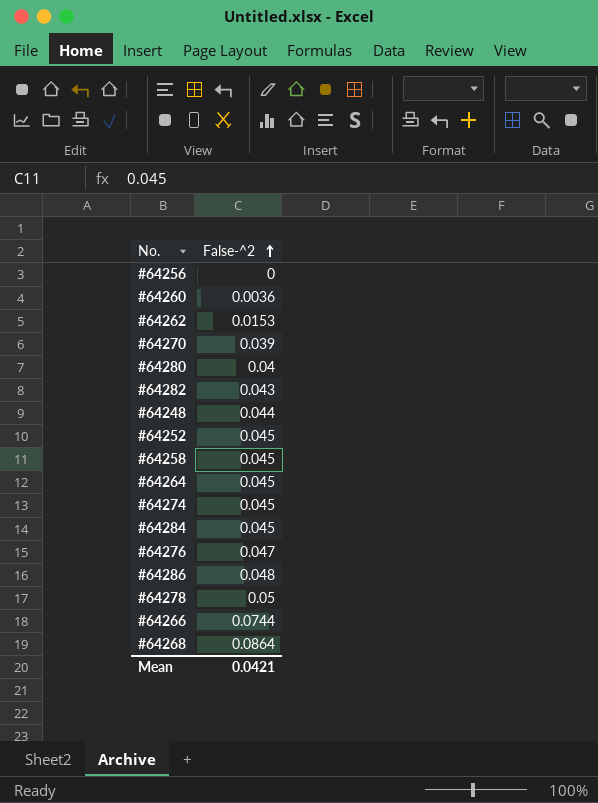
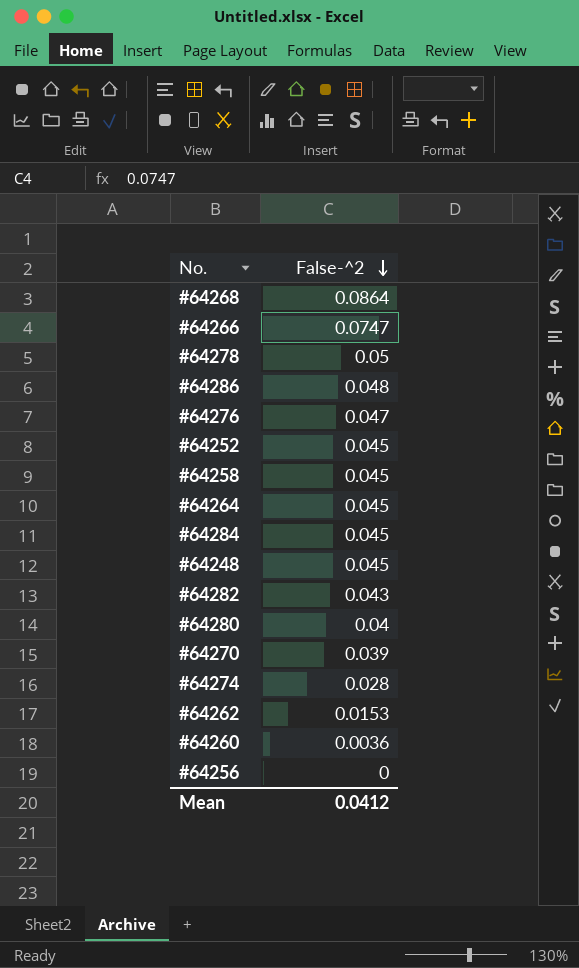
row order: False-^2 ascending -> False-^2 descending
#64266 | False-^2: 0.0744 -> 0.0747
#64248 | False-^2: 0.044 -> 0.045
#64274 | False-^2: 0.045 -> 0.028
Mean | False-^2: 0.0421 -> 0.0412

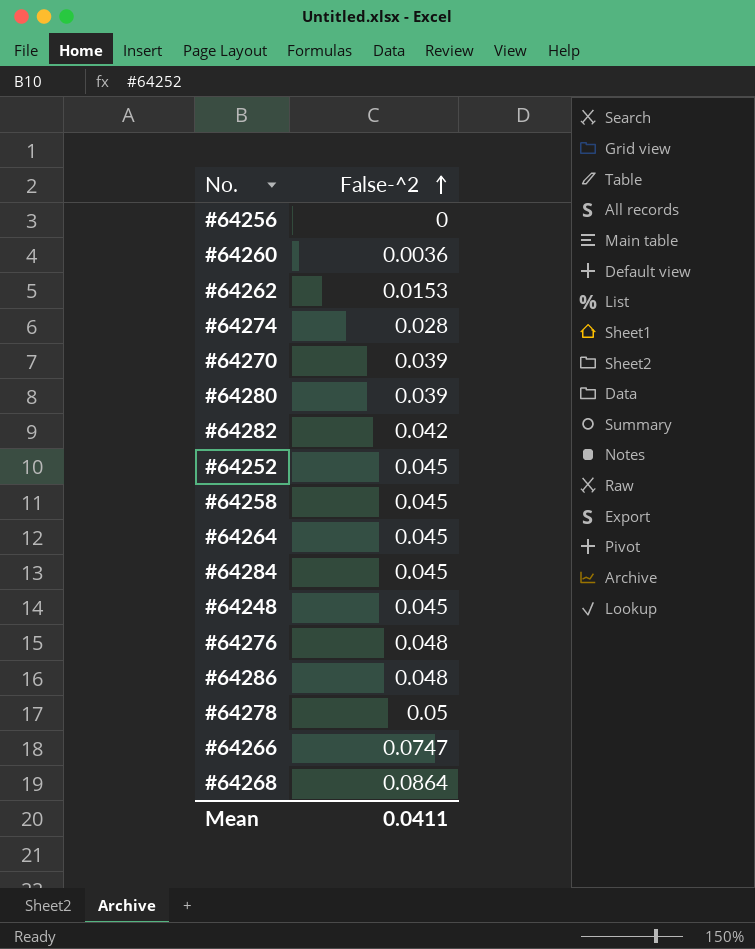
row order: False-^2 descending -> False-^2 ascending
#64280 | False-^2: 0.04 -> 0.039
#64282 | False-^2: 0.043 -> 0.042
#64276 | False-^2: 0.047 -> 0.048
Mean | False-^2: 0.0412 -> 0.0411

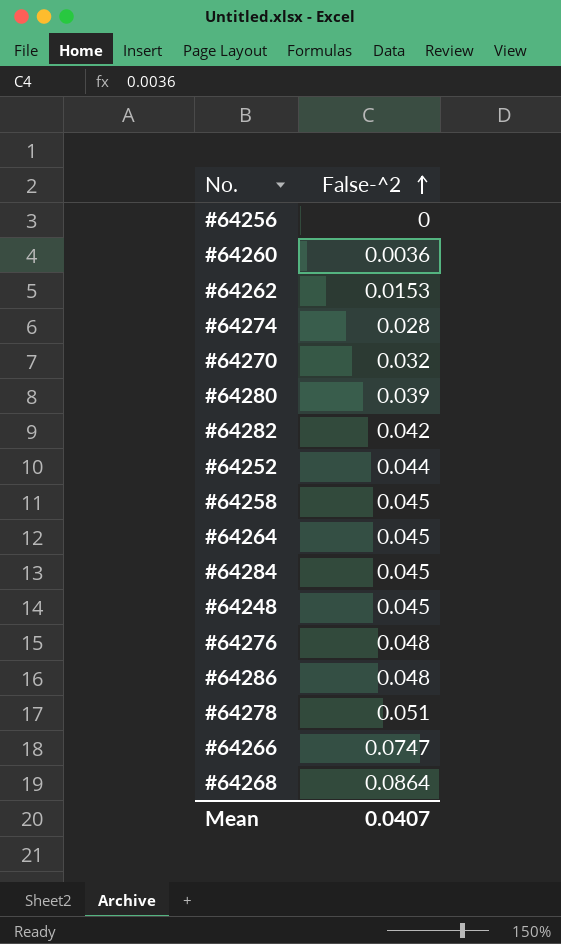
#64270 | False-^2: 0.039 -> 0.032
#64252 | False-^2: 0.045 -> 0.044
#64278 | False-^2: 0.05 -> 0.051
Mean | False-^2: 0.0411 -> 0.0407

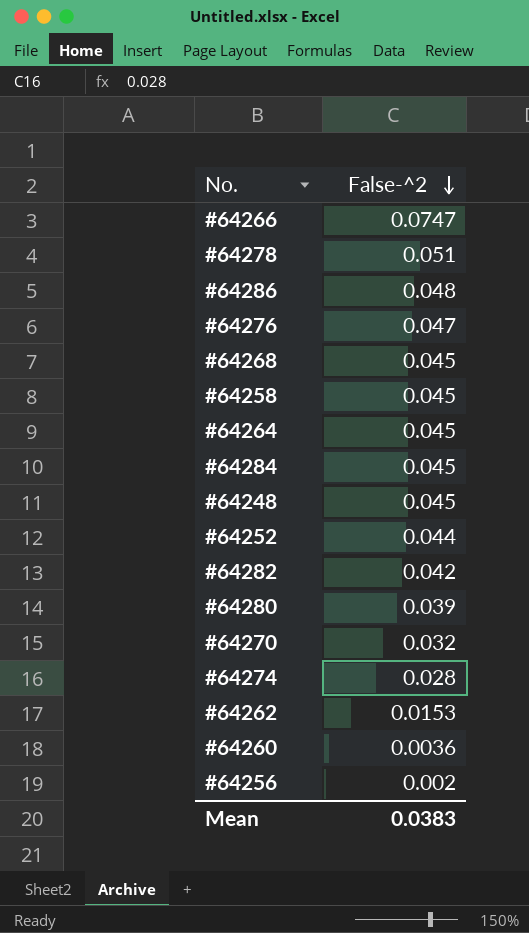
row order: False-^2 ascending -> False-^2 descending
#64276 | False-^2: 0.048 -> 0.047
#64268 | False-^2: 0.0864 -> 0.045
#64256 | False-^2: 0 -> 0.002
Mean | False-^2: 0.0407 -> 0.0383

